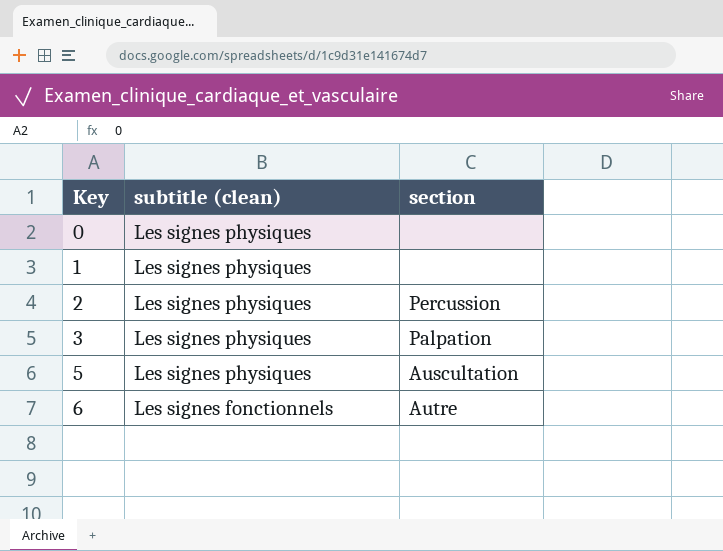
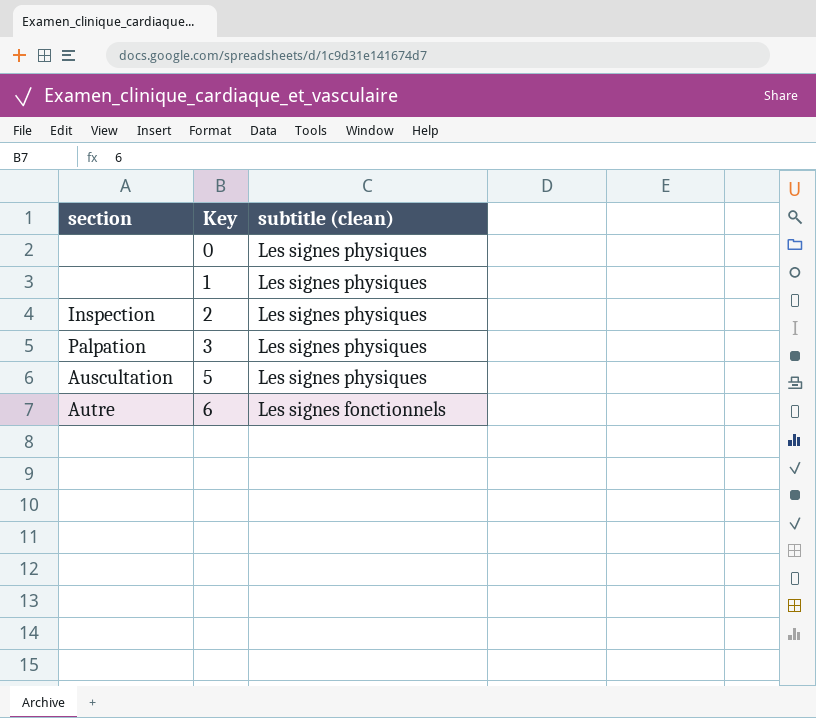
column section | position: 3 -> 1
2 | section: Percussion -> Inspection

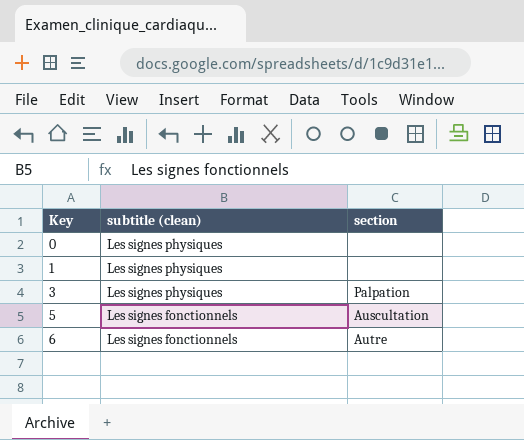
column section | position: 1 -> 3
row 2: Inspection | Les signes physiques -> none
5 | subtitle (clean): Les signes physiques -> Les signes fonctionnels

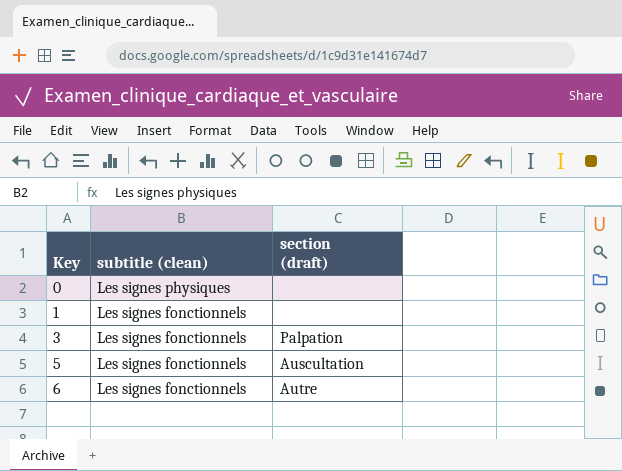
column name: section -> section (draft)
1 | subtitle (clean): Les signes physiques -> Les signes fonctionnels
3 | subtitle (clean): Les signes physiques -> Les signes fonctionnels

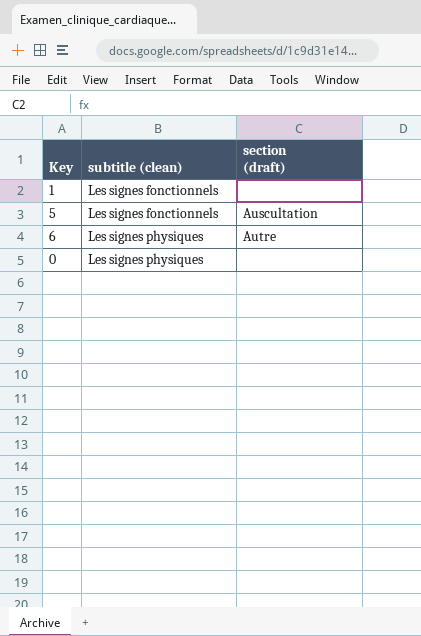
row order: Key ascending -> subtitle (clean) ascending
row 3: Les signes fonctionnels | Palpation -> none
6 | subtitle (clean): Les signes fonctionnels -> Les signes physiques

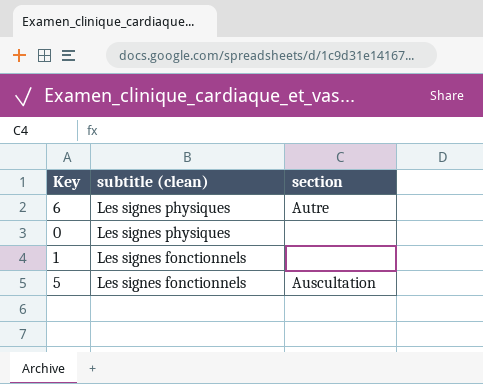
row order: subtitle (clean) ascending -> subtitle (clean) descending
column name: section (draft) -> section

